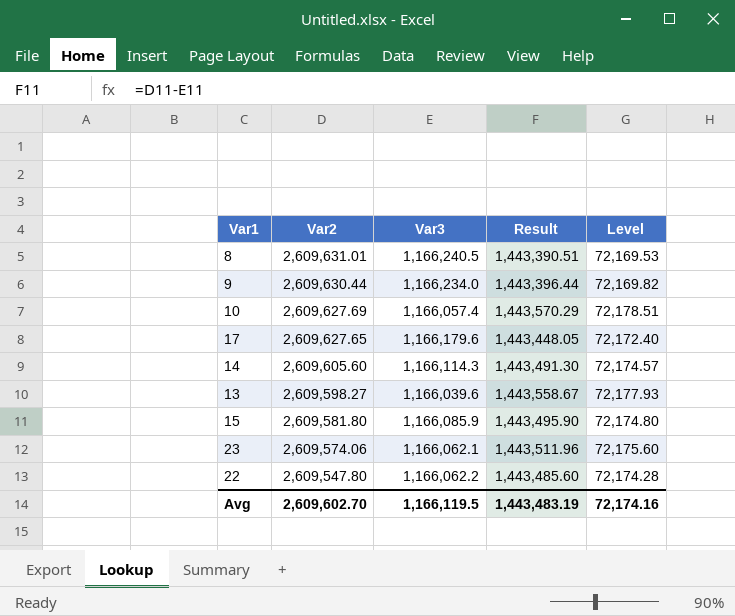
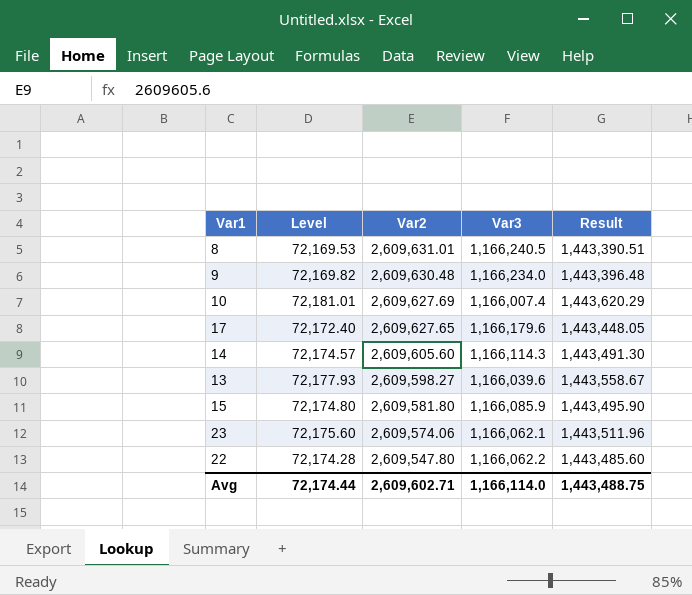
column Level | position: 5 -> 2
9 | Var2: 2,609,630.44 -> 2,609,630.48
9 | Result: 1,443,396.44 -> 1,443,396.48
10 | Level: 72,178.51 -> 72,181.01
10 | Var3: 1,166,057.4 -> 1,166,007.4
10 | Result: 1,443,570.29 -> 1,443,620.29
Avg | Level: 72,174.16 -> 72,174.44
Avg | Var2: 2,609,602.70 -> 2,609,602.71
Avg | Var3: 1,166,119.5 -> 1,166,114.0
Avg | Result: 1,443,483.19 -> 1,443,488.75

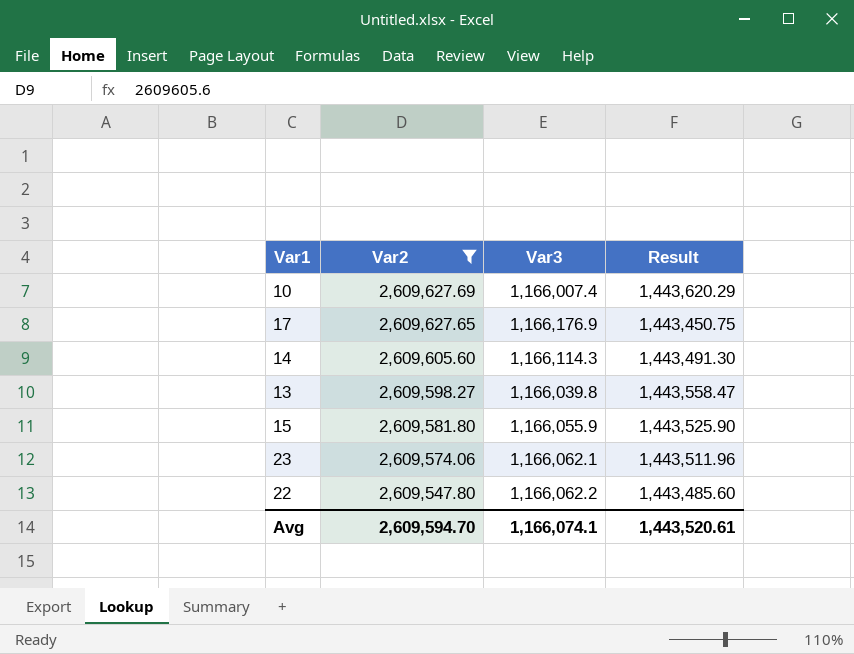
filter: none -> Var2 <= 2,609,627.69
column Level | formula: [Result] * 0.05 -> none
17 | Var3: 1,166,179.6 -> 1,166,176.9
17 | Result: 1,443,448.05 -> 1,443,450.75
13 | Var3: 1,166,039.6 -> 1,166,039.8
13 | Result: 1,443,558.67 -> 1,443,558.47
15 | Var3: 1,166,085.9 -> 1,166,055.9
15 | Result: 1,443,495.90 -> 1,443,525.90
Avg | Var2: 2,609,602.71 -> 2,609,594.70
Avg | Var3: 1,166,114.0 -> 1,166,074.1
Avg | Result: 1,443,488.75 -> 1,443,520.61

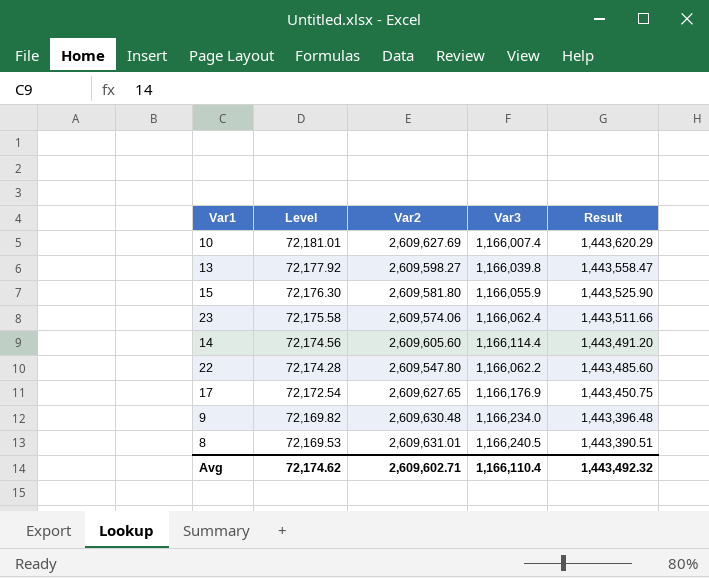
filter: Var2 <= 2,609,627.69 -> none
row order: Var2 descending -> Level descending
column Level | formula: none -> [Result] * 0.05
23 | Var3: 1,166,062.1 -> 1,166,062.4
23 | Result: 1,443,511.96 -> 1,443,511.66
14 | Var3: 1,166,114.3 -> 1,166,114.4
14 | Result: 1,443,491.30 -> 1,443,491.20
Avg | Var2: 2,609,594.70 -> 2,609,602.71
Avg | Var3: 1,166,074.1 -> 1,166,110.4
Avg | Result: 1,443,520.61 -> 1,443,492.32

